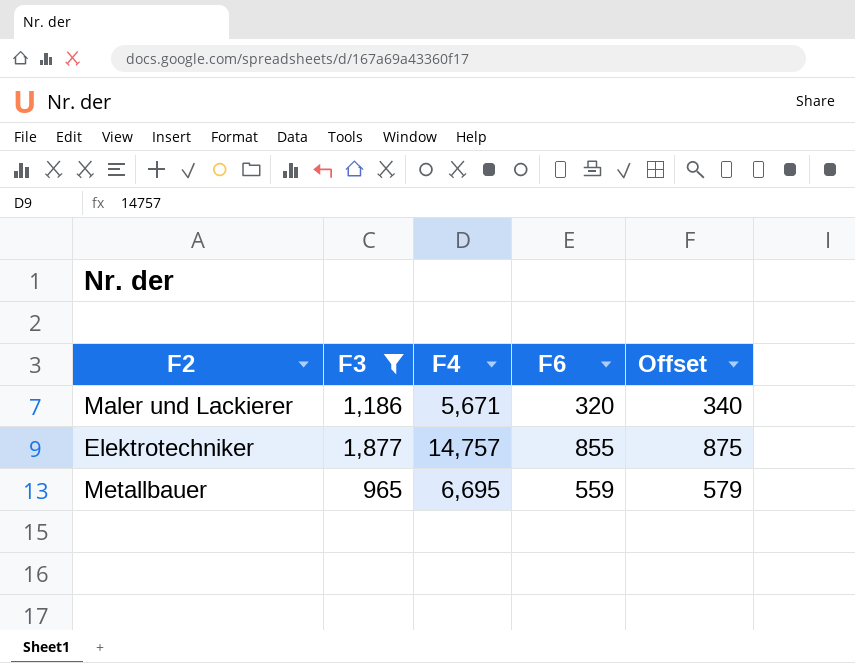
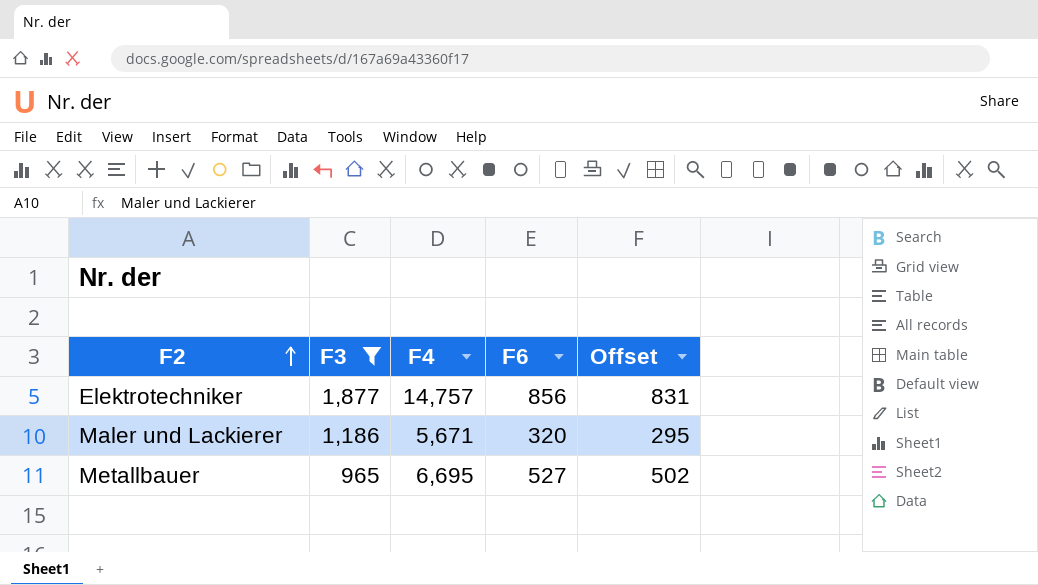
row order: none -> F2 ascending
column Offset | formula: [F6] + 20 -> [F6] - 25
Elektrotechniker | F6: 855 -> 856
Metallbauer | F6: 559 -> 527

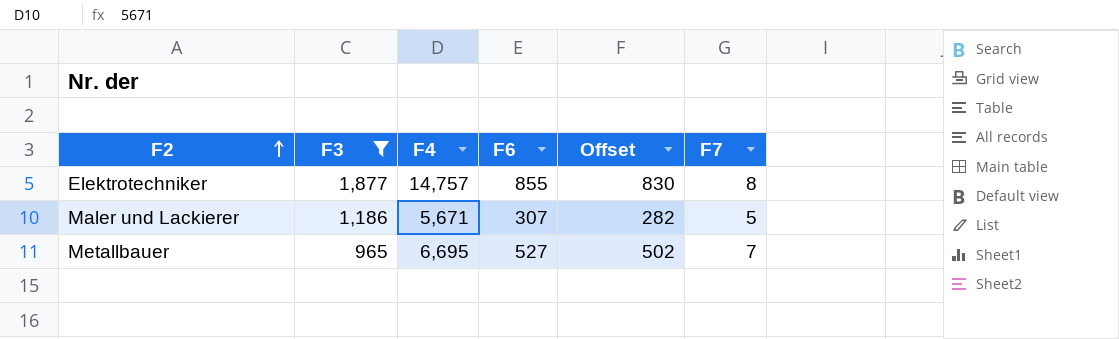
column F7 | formula: none -> [F4] / [F3]
Elektrotechniker | F6: 856 -> 855
Elektrotechniker | Offset: 831 -> 830
Maler und Lackierer | F6: 320 -> 307
Maler und Lackierer | Offset: 295 -> 282

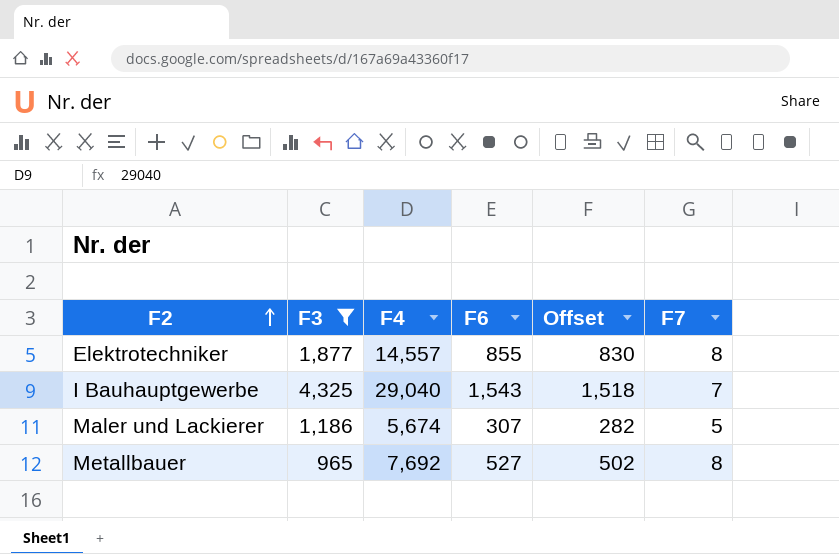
Elektrotechniker | F4: 14,757 -> 14,557
row I Bauhauptgewerbe: none -> 4,325 | 29,040 | 1,543 | 1,518 | 7
Maler und Lackierer | F4: 5,671 -> 5,674
Metallbauer | F4: 6,695 -> 7,692
Metallbauer | F7: 7 -> 8

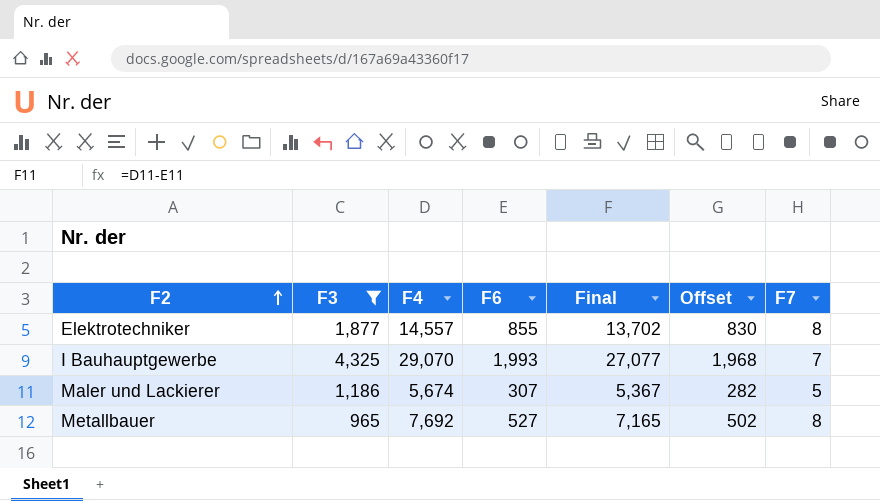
column Final | formula: none -> [F4] - [F6]
I Bauhauptgewerbe | F4: 29,040 -> 29,070
I Bauhauptgewerbe | F6: 1,543 -> 1,993
I Bauhauptgewerbe | Offset: 1,518 -> 1,968

